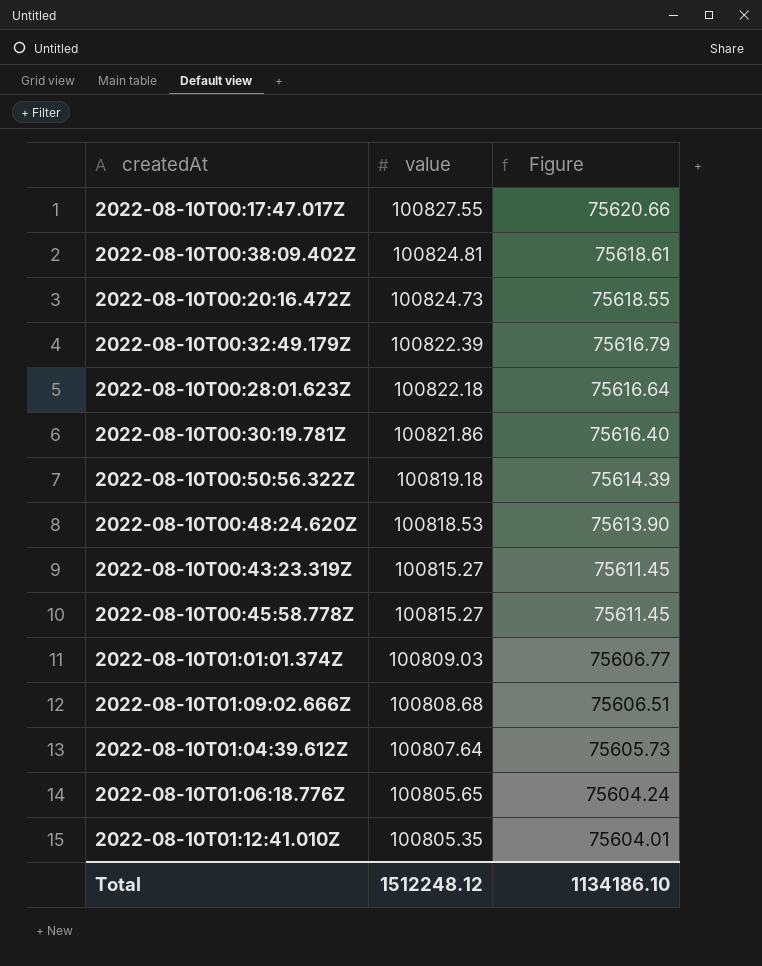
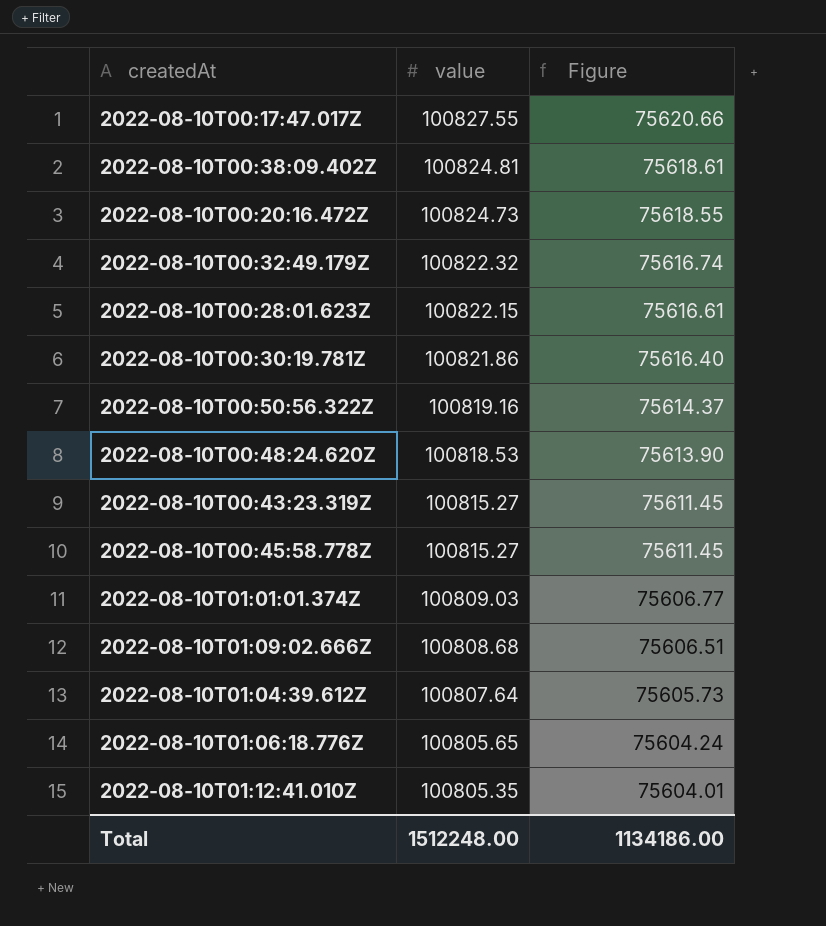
2022-08-10T00:32:49.179Z | value: 100822.39 -> 100822.32
2022-08-10T00:32:49.179Z | Figure: 75616.79 -> 75616.74
2022-08-10T00:28:01.623Z | value: 100822.18 -> 100822.15
2022-08-10T00:28:01.623Z | Figure: 75616.64 -> 75616.61
2022-08-10T00:50:56.322Z | value: 100819.18 -> 100819.16
2022-08-10T00:50:56.322Z | Figure: 75614.39 -> 75614.37
Total | value: 1512248.12 -> 1512248.00
Total | Figure: 1134186.10 -> 1134186.00

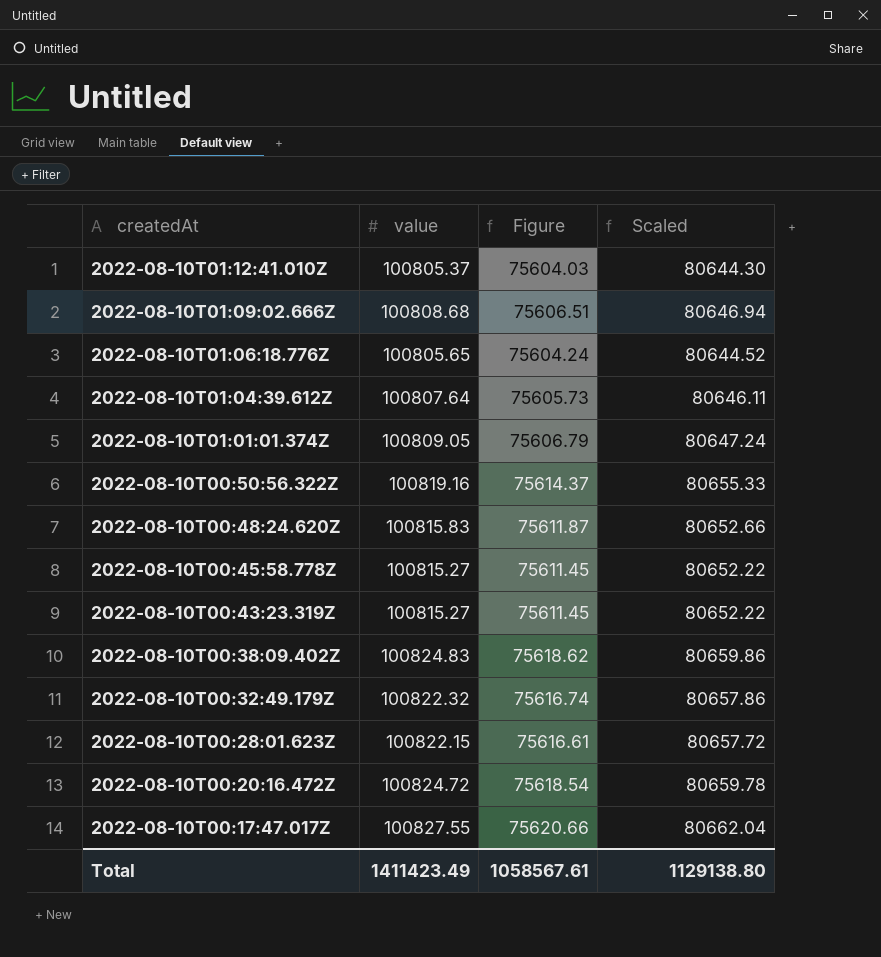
row order: value descending -> createdAt descending
column Scaled | formula: none -> [value] * 0.8
row 2022-08-10T00:30:19.781Z: 100821.86 | 75616.40 -> none
2022-08-10T01:12:41.010Z | value: 100805.35 -> 100805.37
2022-08-10T01:12:41.010Z | Figure: 75604.01 -> 75604.03
2022-08-10T01:01:01.374Z | value: 100809.03 -> 100809.05
2022-08-10T01:01:01.374Z | Figure: 75606.77 -> 75606.79
2022-08-10T00:48:24.620Z | value: 100818.53 -> 100815.83
2022-08-10T00:48:24.620Z | Figure: 75613.90 -> 75611.87
2022-08-10T00:38:09.402Z | value: 100824.81 -> 100824.83
2022-08-10T00:38:09.402Z | Figure: 75618.61 -> 75618.62
2022-08-10T00:20:16.472Z | value: 100824.73 -> 100824.72
2022-08-10T00:20:16.472Z | Figure: 75618.55 -> 75618.54
Total | value: 1512248.00 -> 1411423.49
Total | Figure: 1134186.00 -> 1058567.61

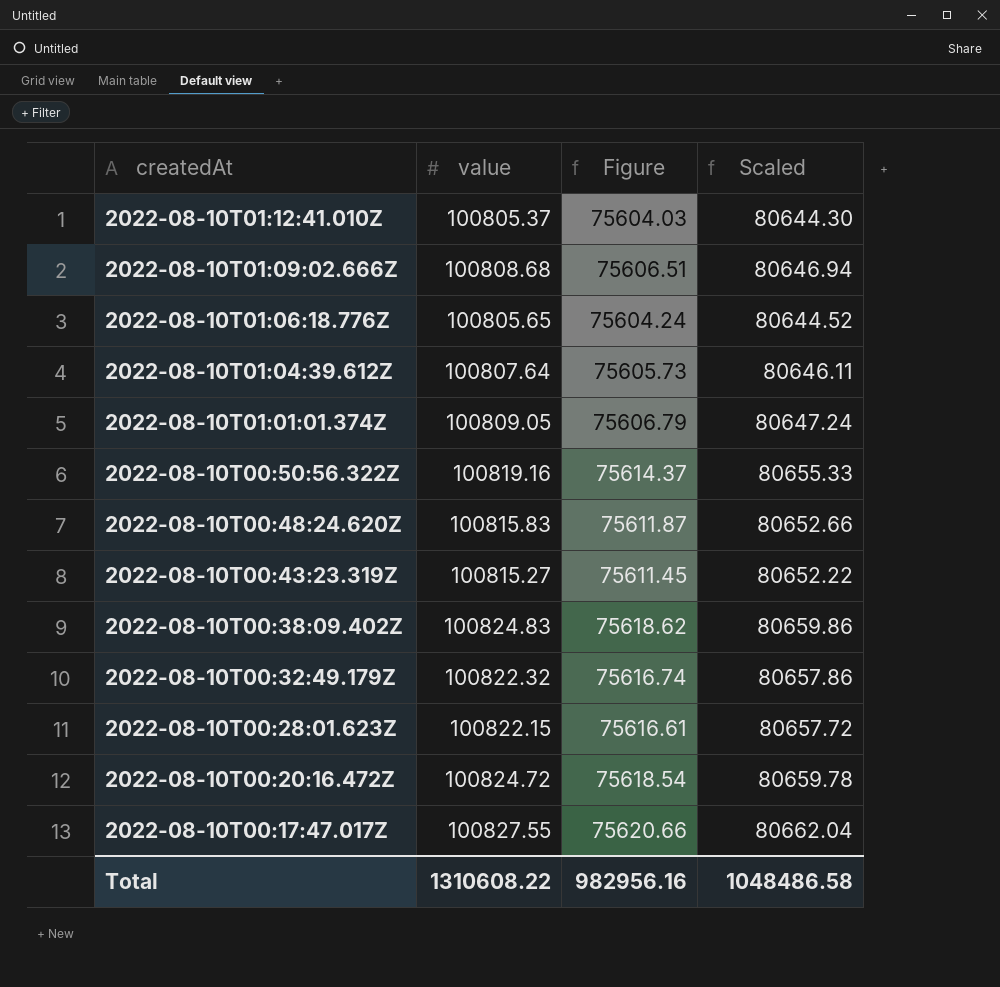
row 2022-08-10T00:45:58.778Z: 100815.27 | 75611.45 | 80652.22 -> none
Total | value: 1411423.49 -> 1310608.22
Total | Figure: 1058567.61 -> 982956.16
Total | Scaled: 1129138.80 -> 1048486.58

